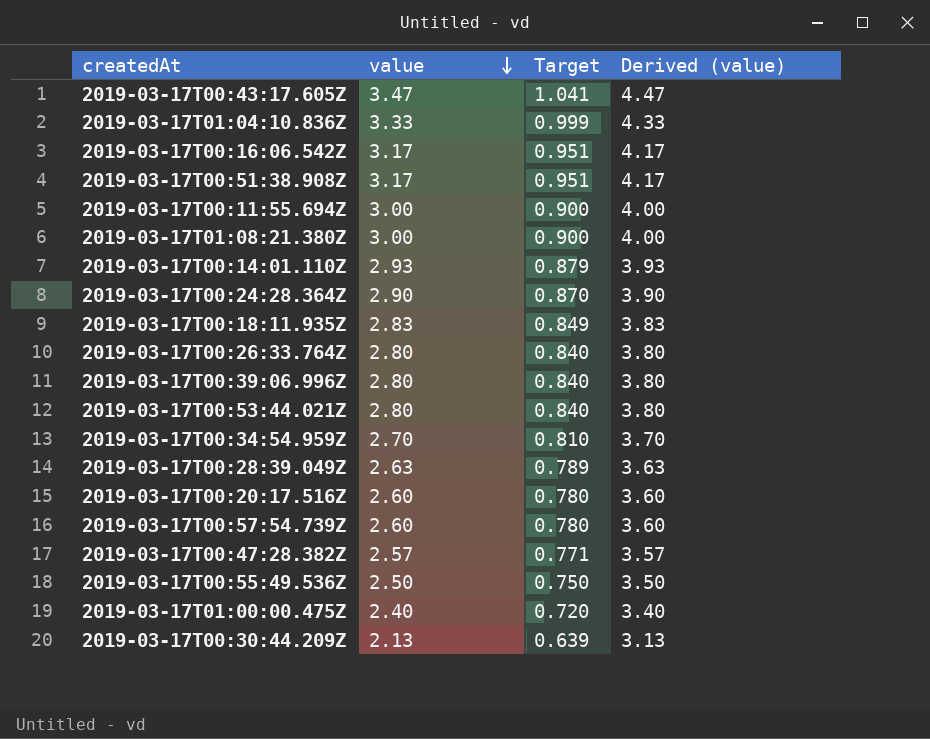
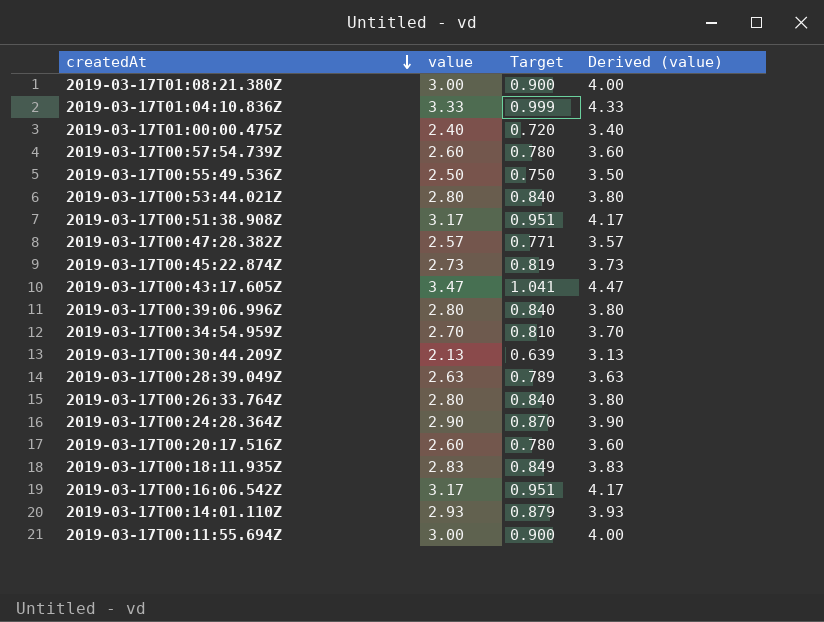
row order: value descending -> createdAt descending
row 2019-03-17T00:45:22.874Z: none -> 2.73 | 0.819 | 3.73

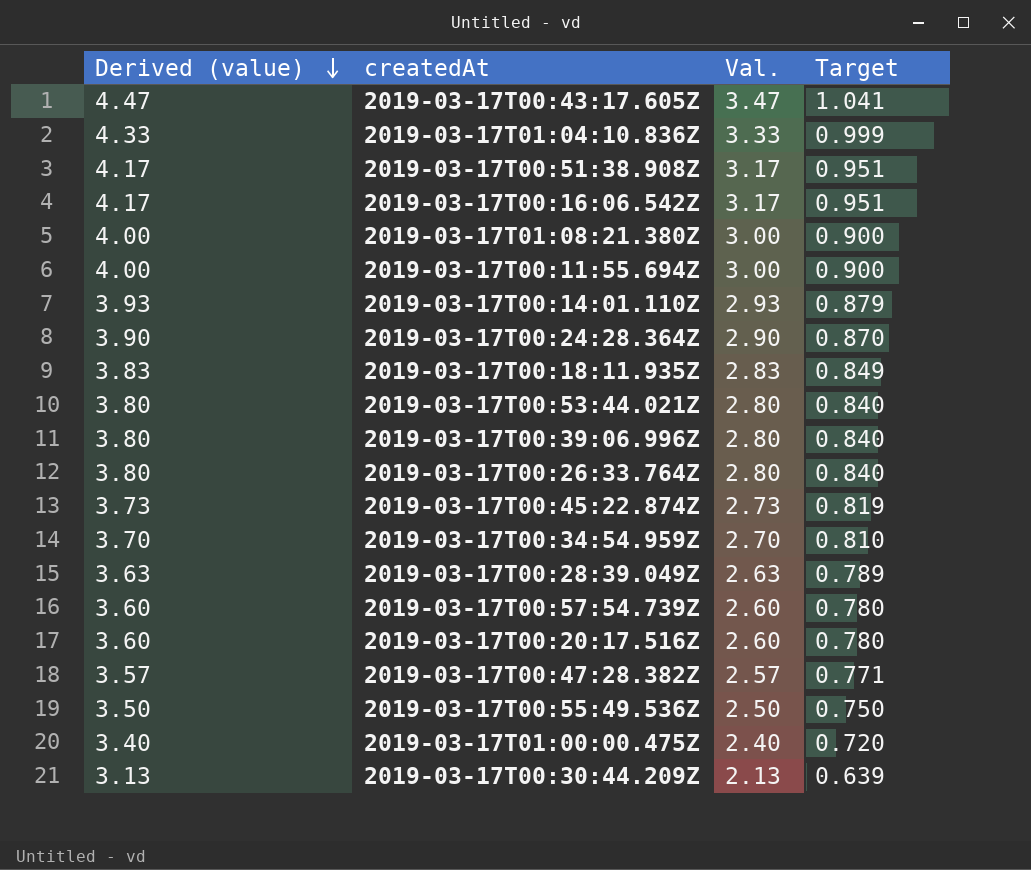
row order: createdAt descending -> Derived (value) descending
column Derived (value) | position: 4 -> 1
column name: value -> Val.

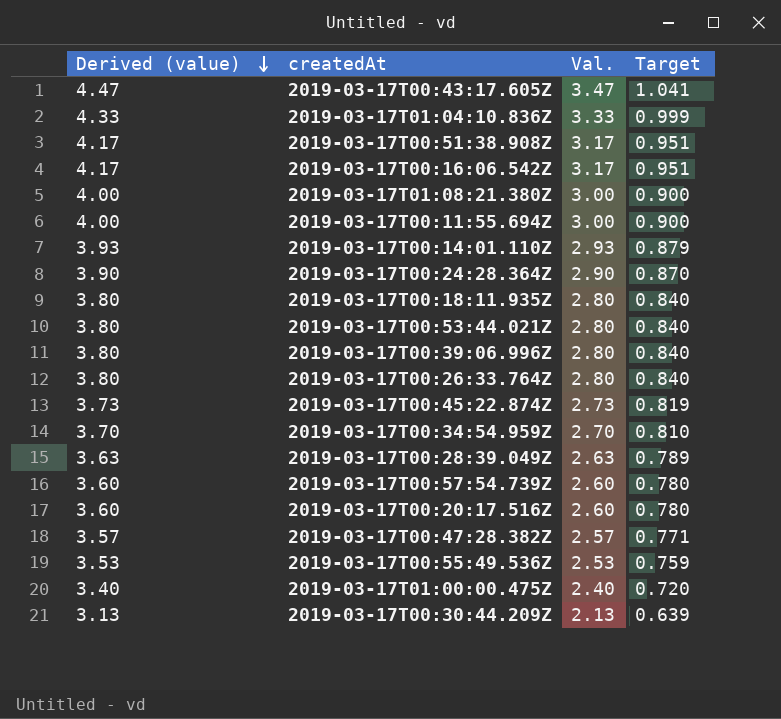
2019-03-17T00:18:11.935Z | Derived (value): 3.83 -> 3.80
2019-03-17T00:18:11.935Z | Val.: 2.83 -> 2.80
2019-03-17T00:18:11.935Z | Target: 0.849 -> 0.840
2019-03-17T00:55:49.536Z | Derived (value): 3.50 -> 3.53
2019-03-17T00:55:49.536Z | Val.: 2.50 -> 2.53
2019-03-17T00:55:49.536Z | Target: 0.750 -> 0.759

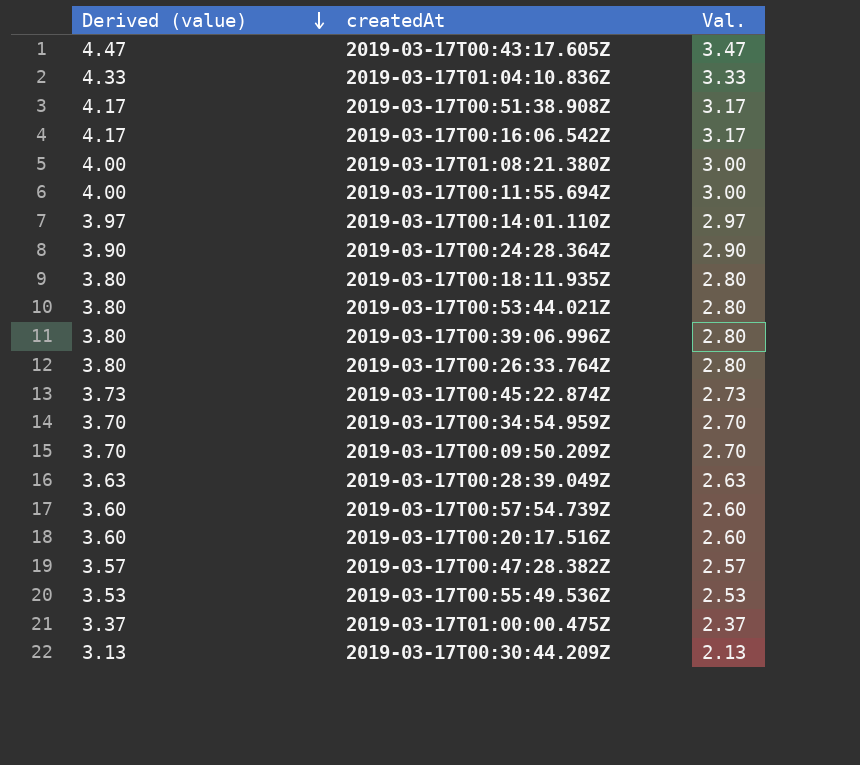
column Target | formula: [Val.] * 0.3 -> none
2019-03-17T00:14:01.110Z | Derived (value): 3.93 -> 3.97
2019-03-17T00:14:01.110Z | Val.: 2.93 -> 2.97
row 2019-03-17T00:09:50.209Z: none -> 3.70 | 2.70
2019-03-17T01:00:00.475Z | Derived (value): 3.40 -> 3.37
2019-03-17T01:00:00.475Z | Val.: 2.40 -> 2.37

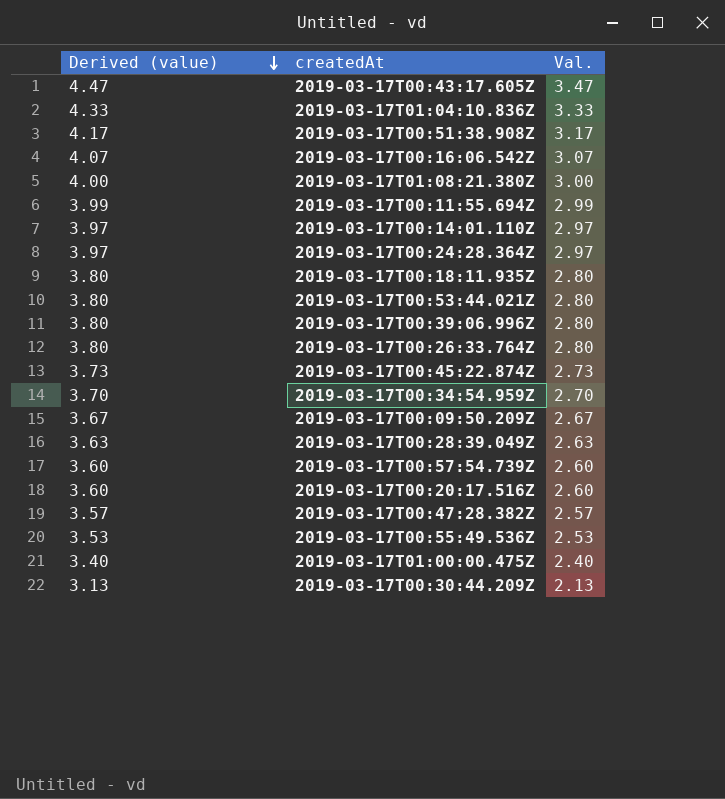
2019-03-17T00:16:06.542Z | Derived (value): 4.17 -> 4.07
2019-03-17T00:16:06.542Z | Val.: 3.17 -> 3.07
2019-03-17T00:11:55.694Z | Derived (value): 4.00 -> 3.99
2019-03-17T00:11:55.694Z | Val.: 3.00 -> 2.99
2019-03-17T00:24:28.364Z | Derived (value): 3.90 -> 3.97
2019-03-17T00:24:28.364Z | Val.: 2.90 -> 2.97
2019-03-17T00:09:50.209Z | Derived (value): 3.70 -> 3.67
2019-03-17T00:09:50.209Z | Val.: 2.70 -> 2.67
2019-03-17T01:00:00.475Z | Derived (value): 3.37 -> 3.40
2019-03-17T01:00:00.475Z | Val.: 2.37 -> 2.40

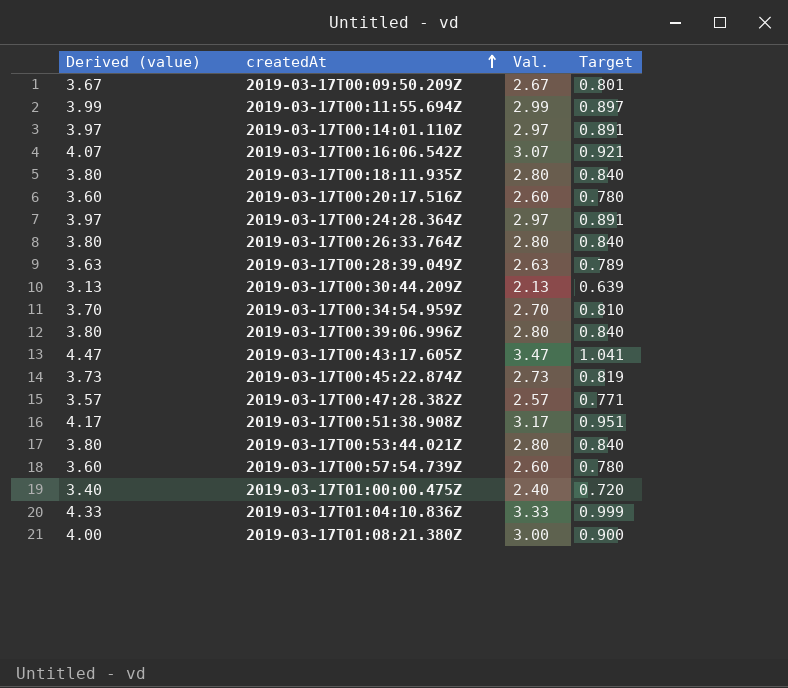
row order: Derived (value) descending -> createdAt ascending
column Target | formula: none -> [Val.] * 0.3
row 2019-03-17T00:55:49.536Z: 3.53 | 2.53 -> none

